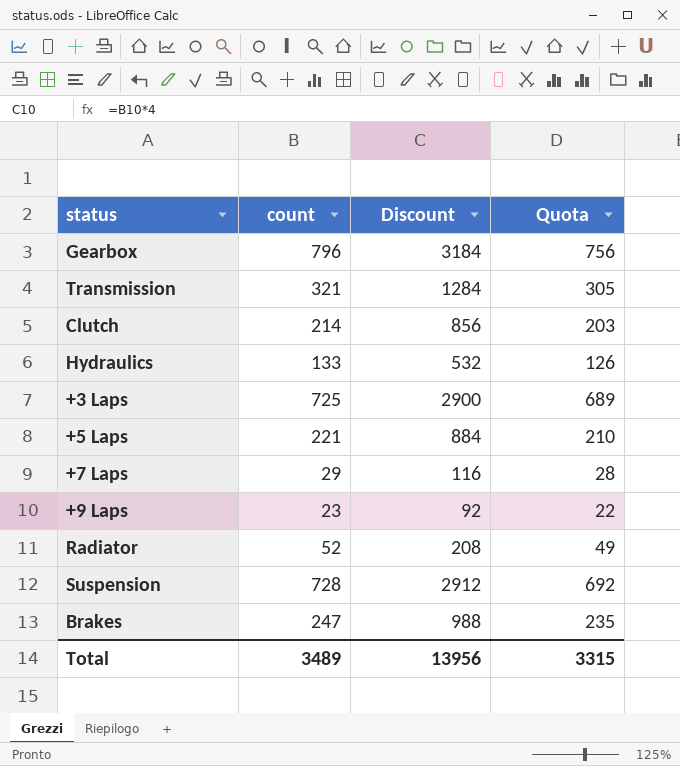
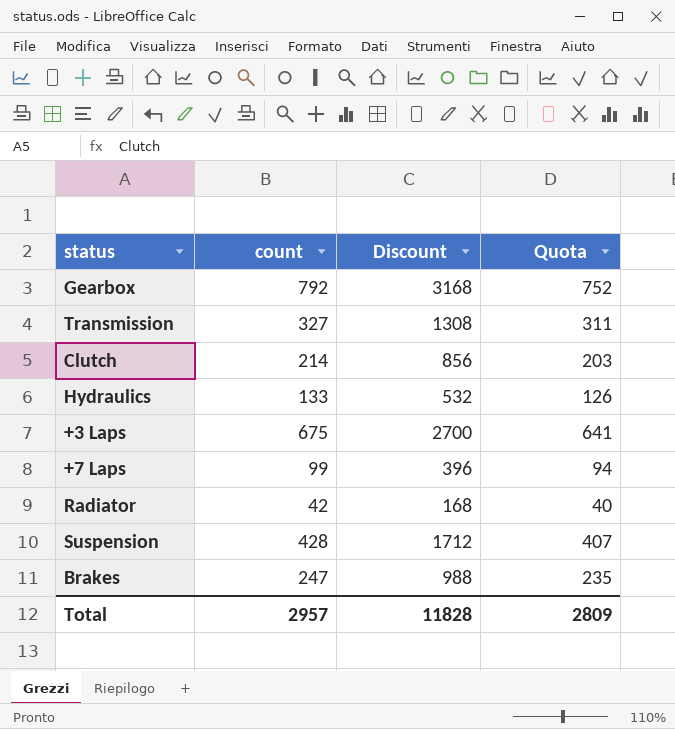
row +5 Laps: 221 | 884 | 210 -> none
row +9 Laps: 23 | 92 | 22 -> none
Gearbox | count: 796 -> 792
Gearbox | Discount: 3184 -> 3168
Gearbox | Quota: 756 -> 752
Transmission | count: 321 -> 327
Transmission | Discount: 1284 -> 1308
Transmission | Quota: 305 -> 311
+3 Laps | count: 725 -> 675
+3 Laps | Discount: 2900 -> 2700
+3 Laps | Quota: 689 -> 641
+7 Laps | count: 29 -> 99
+7 Laps | Discount: 116 -> 396
+7 Laps | Quota: 28 -> 94
Radiator | count: 52 -> 42
Radiator | Discount: 208 -> 168
Radiator | Quota: 49 -> 40
Suspension | count: 728 -> 428
Suspension | Discount: 2912 -> 1712
Suspension | Quota: 692 -> 407
Total | count: 3489 -> 2957
Total | Discount: 13956 -> 11828
Total | Quota: 3315 -> 2809

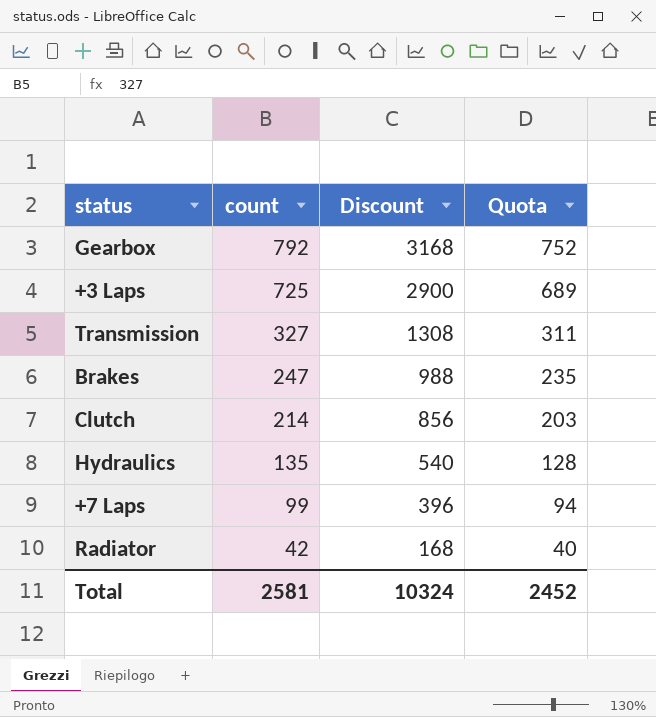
row order: none -> count descending
row Suspension: 428 | 1712 | 407 -> none
+3 Laps | count: 675 -> 725
+3 Laps | Discount: 2700 -> 2900
+3 Laps | Quota: 641 -> 689
Hydraulics | count: 133 -> 135
Hydraulics | Discount: 532 -> 540
Hydraulics | Quota: 126 -> 128
Total | count: 2957 -> 2581
Total | Discount: 11828 -> 10324
Total | Quota: 2809 -> 2452

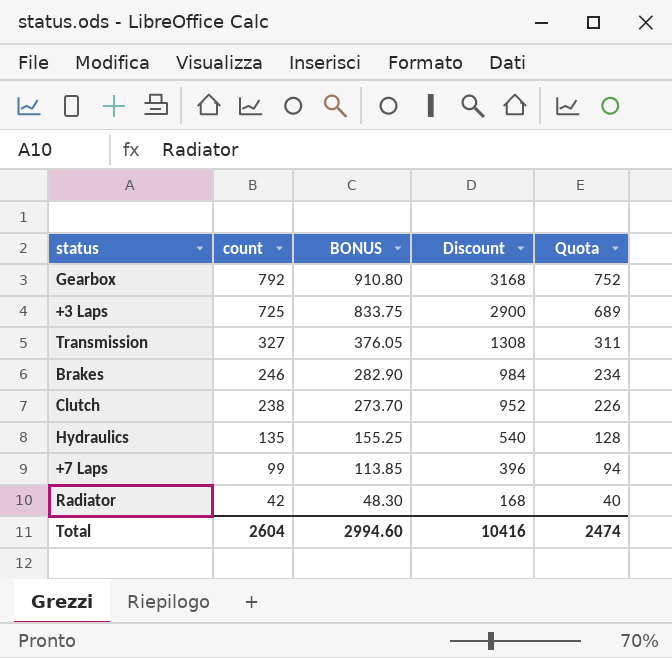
column BONUS | formula: none -> [count] * 1.15
Brakes | count: 247 -> 246
Brakes | Discount: 988 -> 984
Brakes | Quota: 235 -> 234
Clutch | count: 214 -> 238
Clutch | Discount: 856 -> 952
Clutch | Quota: 203 -> 226
Total | count: 2581 -> 2604
Total | Discount: 10324 -> 10416
Total | Quota: 2452 -> 2474

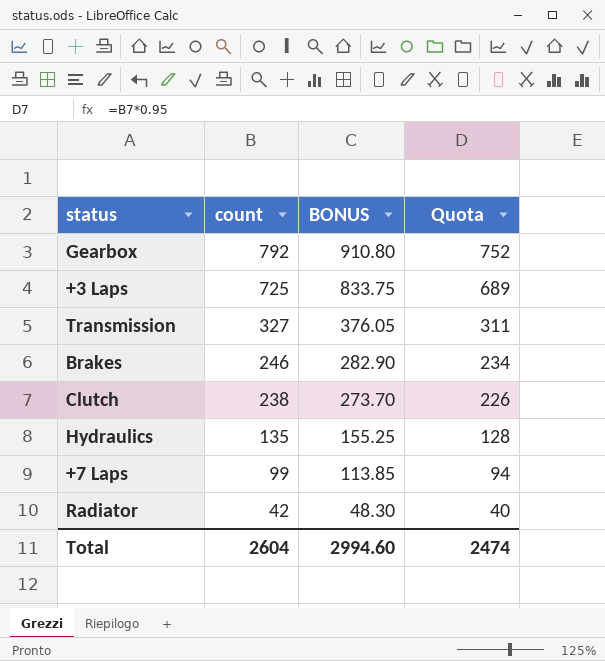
column Discount | formula: [count] * 4 -> none

